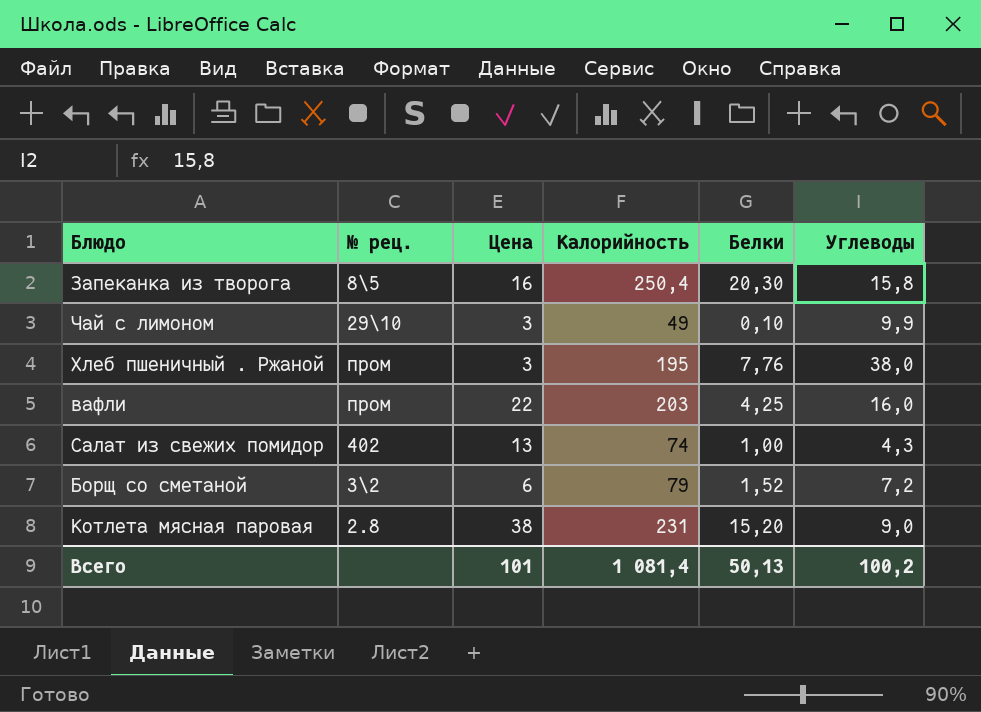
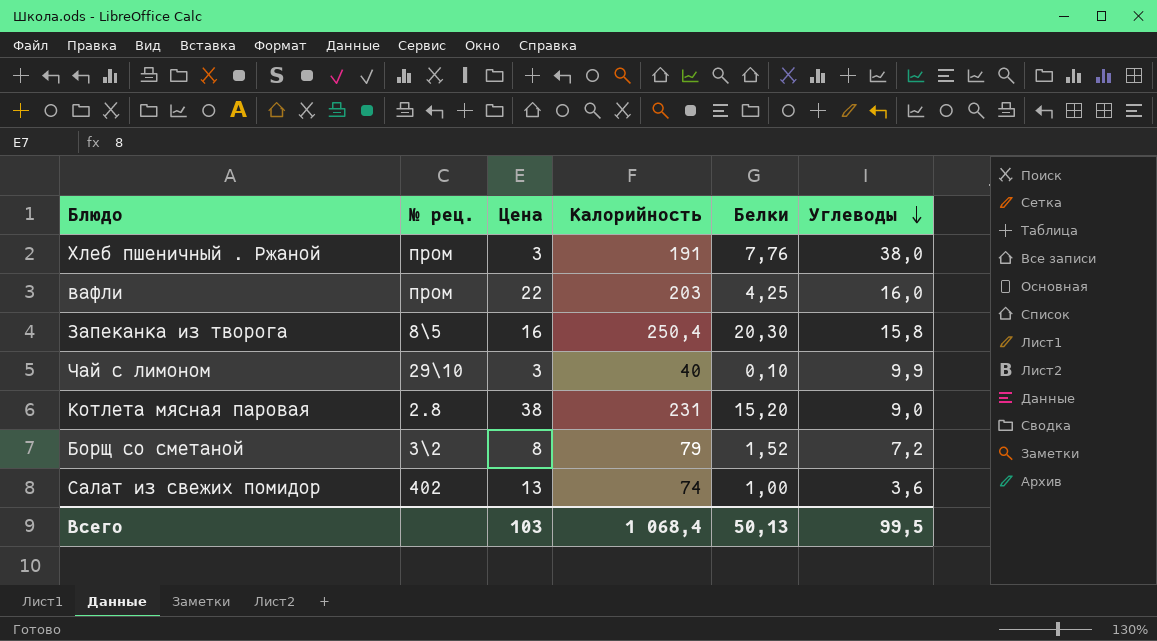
row order: none -> Углеводы descending
Хлеб пшеничный . Ржаной | Калорийность: 195 -> 191
Чай с лимоном | Калорийность: 49 -> 40
Борщ со сметаной | Цена: 6 -> 8
Салат из свежих помидор | Углеводы: 4,3 -> 3,6
Всего | Цена: 101 -> 103
Всего | Калорийность: 1 081,4 -> 1 068,4
Всего | Углеводы: 100,2 -> 99,5

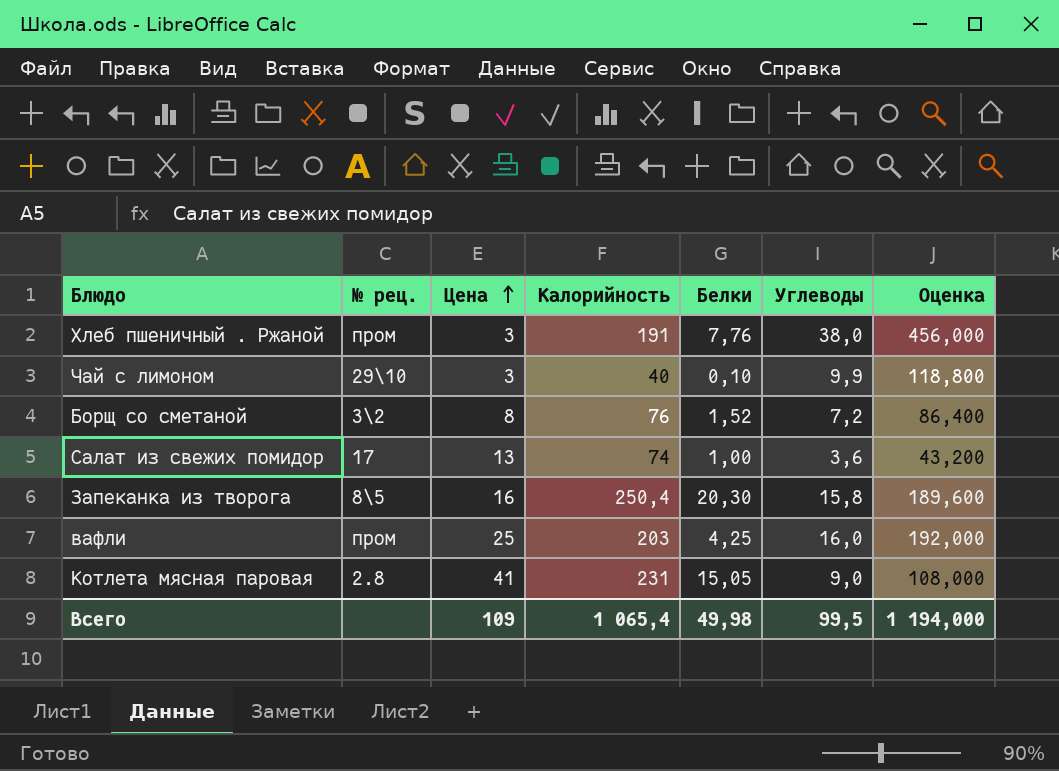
row order: Углеводы descending -> Цена ascending
column Оценка | formula: none -> [Углеводы] * 12
Борщ со сметаной | Калорийность: 79 -> 76
Салат из свежих помидор | № рец.: 402 -> 17
вафли | Цена: 22 -> 25
Котлета мясная паровая | Цена: 38 -> 41
Котлета мясная паровая | Белки: 15,20 -> 15,05
Всего | Цена: 103 -> 109
Всего | Калорийность: 1 068,4 -> 1 065,4
Всего | Белки: 50,13 -> 49,98

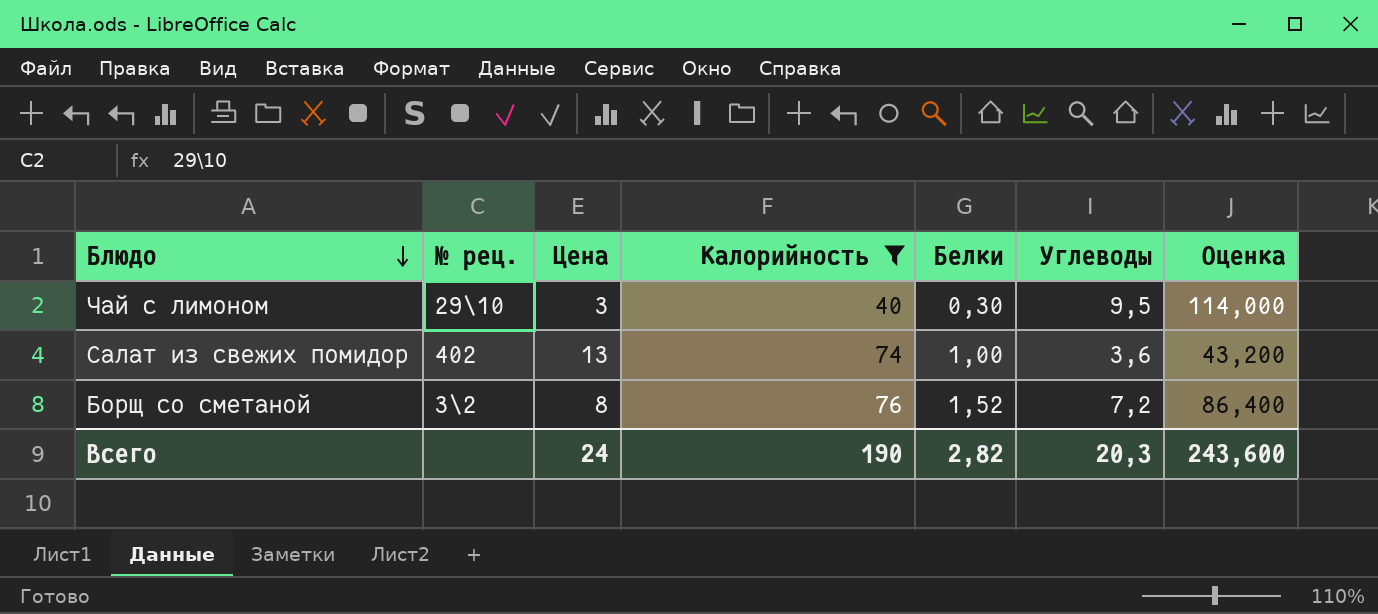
filter: none -> Калорийность <= 76
row order: Цена ascending -> Блюдо descending
Чай с лимоном | Белки: 0,10 -> 0,30
Чай с лимоном | Углеводы: 9,9 -> 9,5
Чай с лимоном | Оценка: 118,800 -> 114,000
Салат из свежих помидор | № рец.: 17 -> 402
Всего | Цена: 109 -> 24
Всего | Калорийность: 1 065,4 -> 190
Всего | Белки: 49,98 -> 2,82
Всего | Углеводы: 99,5 -> 20,3
Всего | Оценка: 1 194,000 -> 243,600

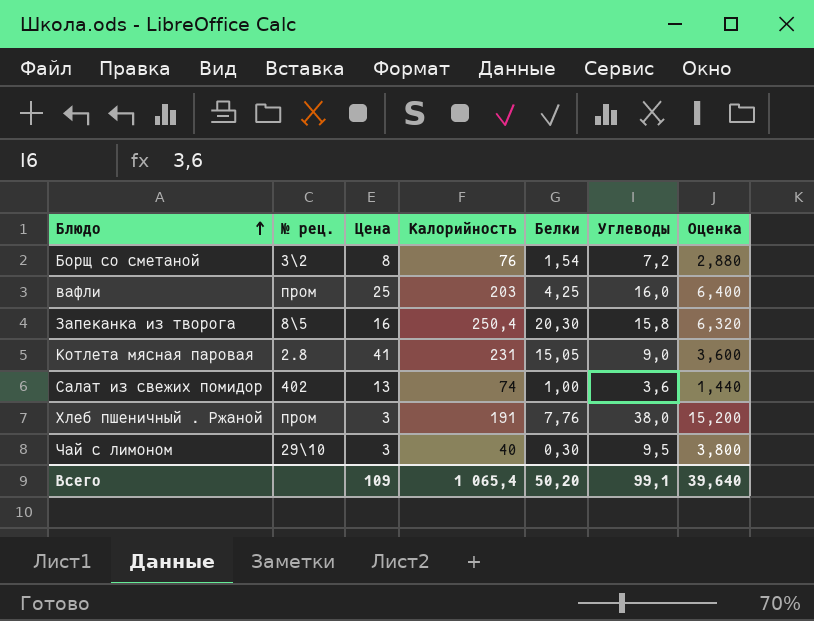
filter: Калорийность <= 76 -> none
row order: Блюдо descending -> Блюдо ascending
column Оценка | formula: [Углеводы] * 12 -> [Углеводы] * 0,4
Борщ со сметаной | Белки: 1,52 -> 1,54
Всего | Цена: 24 -> 109
Всего | Калорийность: 190 -> 1 065,4
Всего | Белки: 2,82 -> 50,20
Всего | Углеводы: 20,3 -> 99,1
Всего | Оценка: 243,600 -> 39,640

